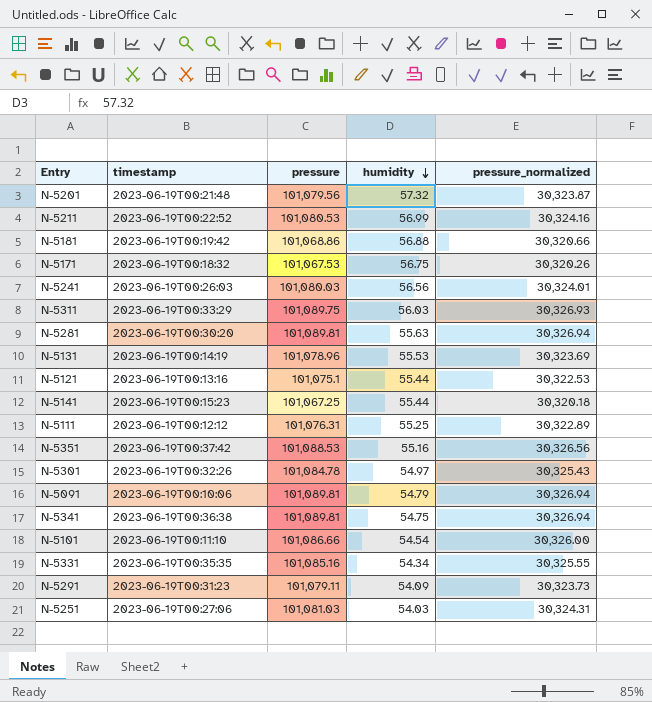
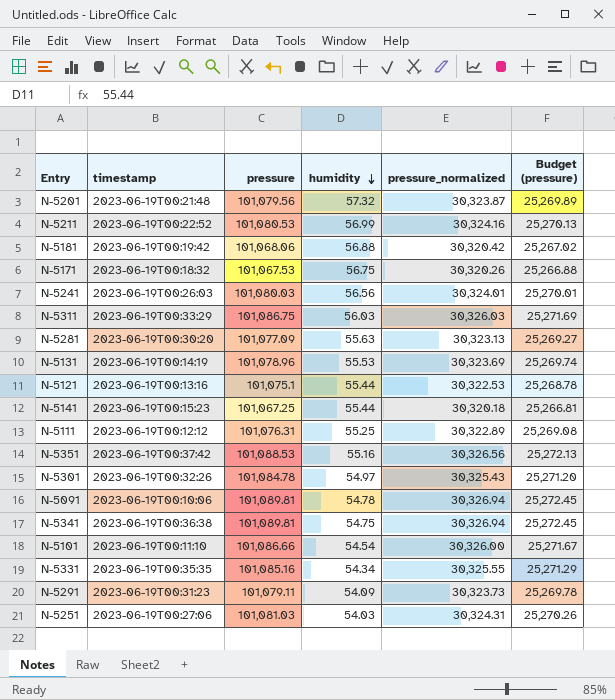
column Budget (pressure) | formula: none -> [pressure] * 0.25
N-5181 | pressure: 101,068.86 -> 101,068.06
N-5181 | pressure_normalized: 30,320.66 -> 30,320.42
N-5311 | pressure: 101,089.75 -> 101,086.75
N-5311 | pressure_normalized: 30,326.93 -> 30,326.03
N-5281 | pressure: 101,089.81 -> 101,077.09
N-5281 | pressure_normalized: 30,326.94 -> 30,323.13
N-5091 | humidity: 54.79 -> 54.78

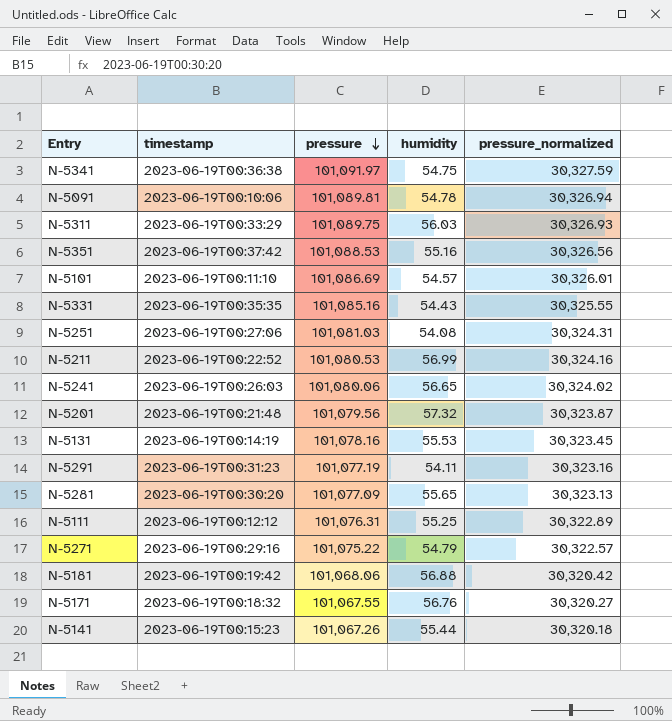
row order: humidity descending -> pressure descending
column Budget (pressure) | formula: [pressure] * 0.25 -> none
row N-5121: 2023-06-19T00:13:16 | 101,075.1 | 55.44 | 30,322.53 | 25,268.78 -> none
row N-5301: 2023-06-19T00:32:26 | 101,084.78 | 54.97 | 30,325.43 | 25,271.20 -> none
N-5341 | pressure: 101,089.81 -> 101,091.97
N-5341 | pressure_normalized: 30,326.94 -> 30,327.59
N-5311 | pressure: 101,086.75 -> 101,089.75
N-5311 | pressure_normalized: 30,326.03 -> 30,326.93
N-5101 | pressure: 101,086.66 -> 101,086.69
N-5101 | humidity: 54.54 -> 54.57
N-5101 | pressure_normalized: 30,326.00 -> 30,326.01
N-5331 | humidity: 54.34 -> 54.43
N-5251 | humidity: 54.03 -> 54.08
N-5241 | pressure: 101,080.03 -> 101,080.06
N-5241 | humidity: 56.56 -> 56.65
N-5241 | pressure_normalized: 30,324.01 -> 30,324.02
N-5131 | pressure: 101,078.96 -> 101,078.16
N-5131 | pressure_normalized: 30,323.69 -> 30,323.45
N-5291 | pressure: 101,079.11 -> 101,077.19
N-5291 | humidity: 54.09 -> 54.11
N-5291 | pressure_normalized: 30,323.73 -> 30,323.16
N-5281 | humidity: 55.63 -> 55.65
row N-5271: none -> 2023-06-19T00:29:16 | 101,075.22 | 54.79 | 30,322.57
N-5171 | pressure: 101,067.53 -> 101,067.55
N-5171 | humidity: 56.75 -> 56.76
N-5171 | pressure_normalized: 30,320.26 -> 30,320.27
N-5141 | pressure: 101,067.25 -> 101,067.26

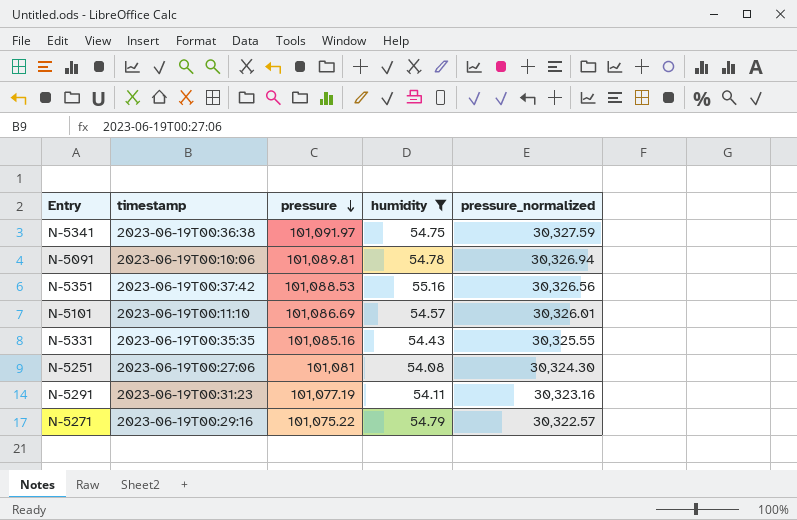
filter: none -> humidity <= 55.16
N-5251 | pressure: 101,081.03 -> 101,081
N-5251 | pressure_normalized: 30,324.31 -> 30,324.30

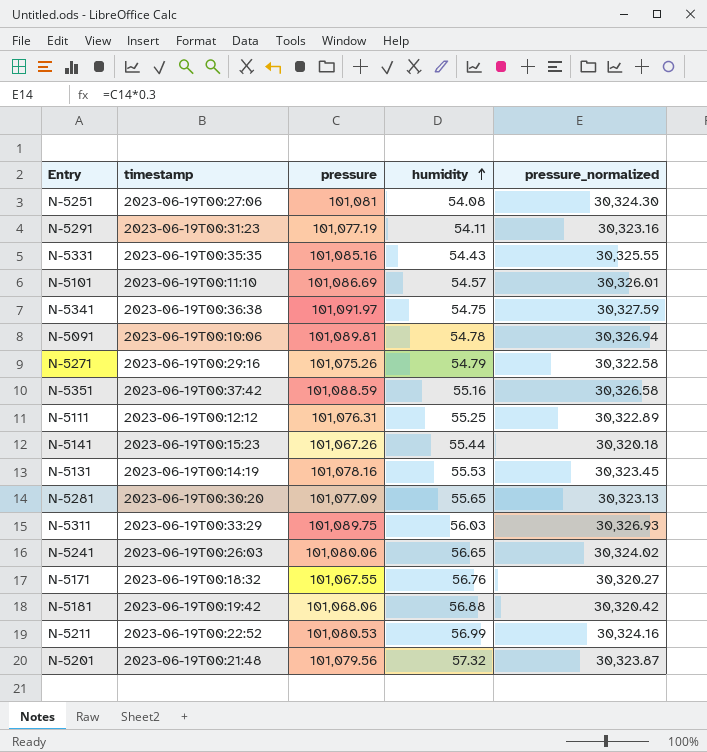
filter: humidity <= 55.16 -> none
row order: pressure descending -> humidity ascending
N-5271 | pressure: 101,075.22 -> 101,075.26
N-5271 | pressure_normalized: 30,322.57 -> 30,322.58
N-5351 | pressure: 101,088.53 -> 101,088.59
N-5351 | pressure_normalized: 30,326.56 -> 30,326.58

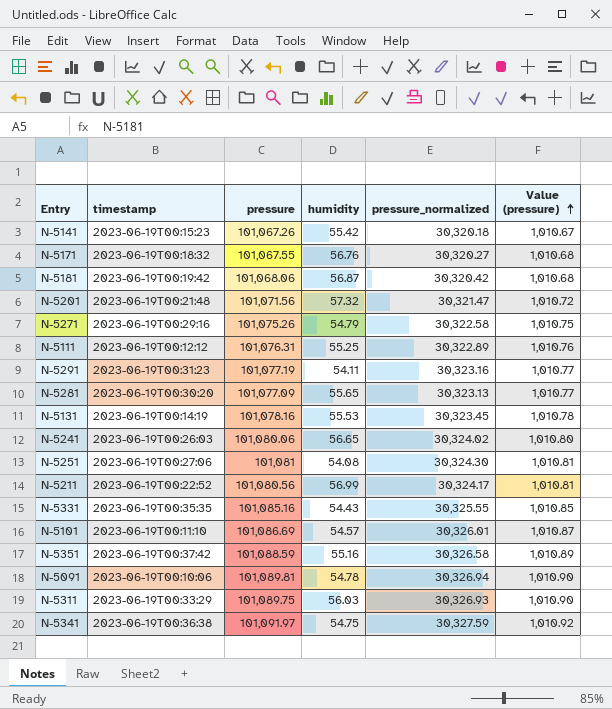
row order: humidity ascending -> Value (pressure) ascending
column Value (pressure) | formula: none -> [pressure] * 0.01
N-5141 | humidity: 55.44 -> 55.42
N-5181 | humidity: 56.88 -> 56.87
N-5201 | pressure: 101,079.56 -> 101,071.56
N-5201 | pressure_normalized: 30,323.87 -> 30,321.47
N-5211 | pressure: 101,080.53 -> 101,080.56
N-5211 | pressure_normalized: 30,324.16 -> 30,324.17

